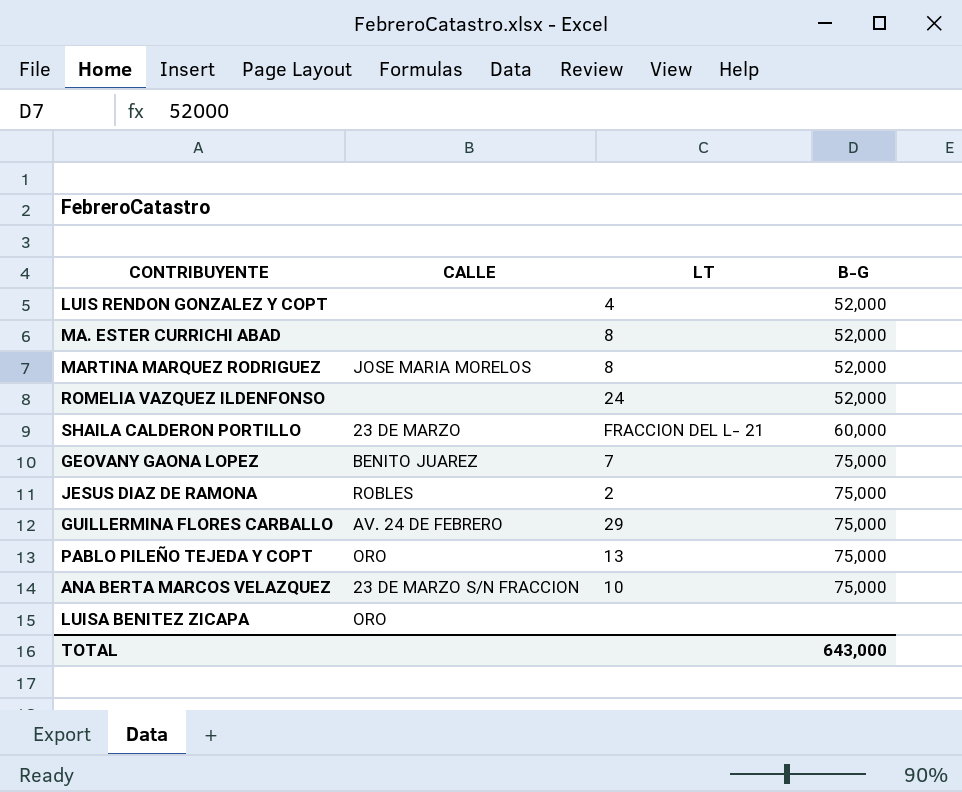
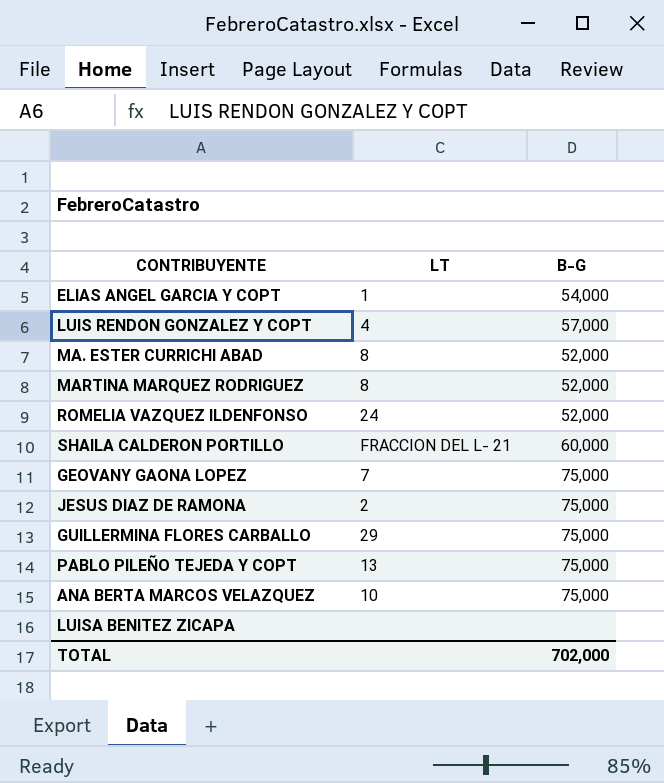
column CALLE | position: 2 -> none
row ELIAS ANGEL GARCIA Y COPT: none -> 1 | 54,000
LUIS RENDON GONZALEZ Y COPT | B-G: 52,000 -> 57,000
TOTAL | B-G: 643,000 -> 702,000

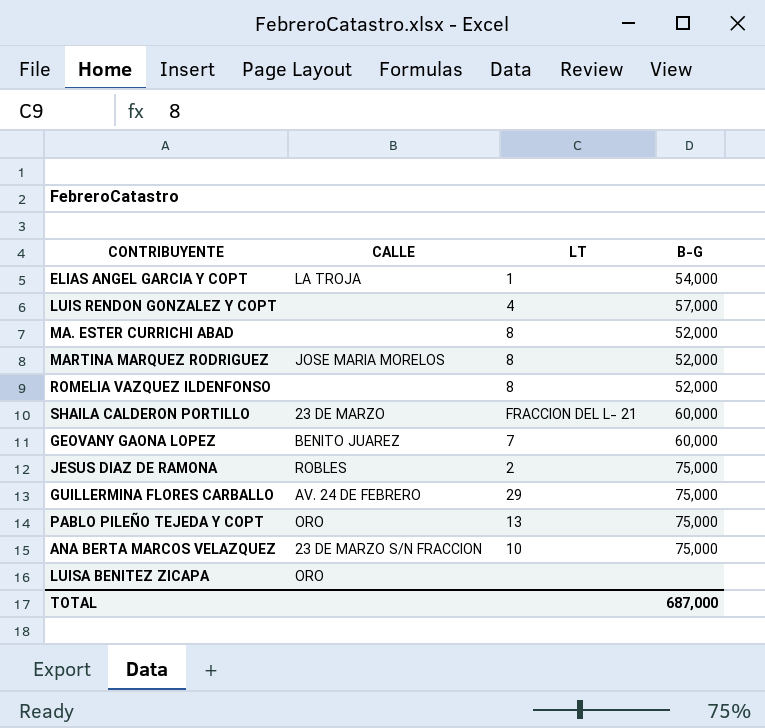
column CALLE | position: none -> 2
ROMELIA VAZQUEZ ILDENFONSO | LT: 24 -> 8
GEOVANY GAONA LOPEZ | B-G: 75,000 -> 60,000
TOTAL | B-G: 702,000 -> 687,000

